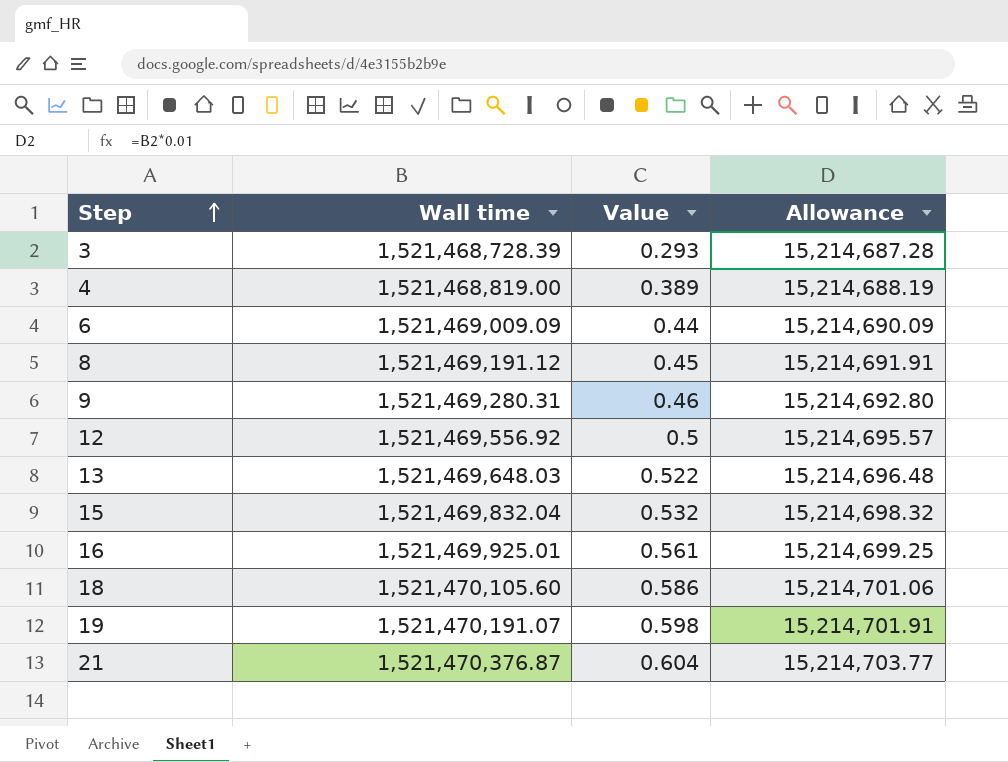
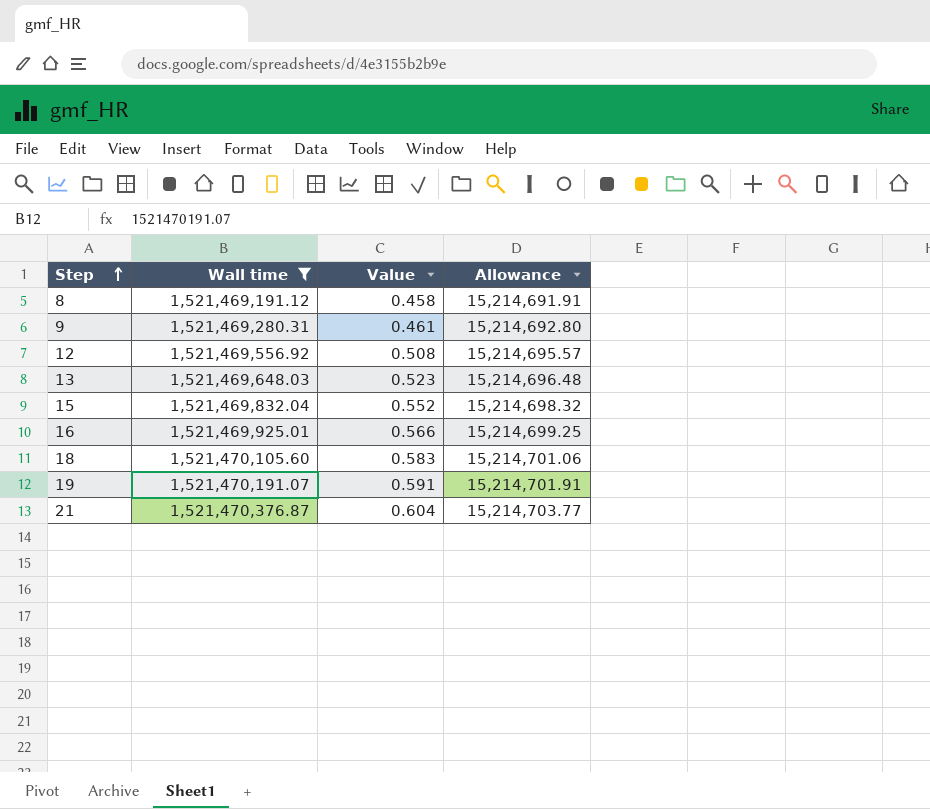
filter: none -> Wall time >= 1,521,469,191.12
8 | Value: 0.45 -> 0.458
9 | Value: 0.46 -> 0.461
12 | Value: 0.5 -> 0.508
13 | Value: 0.522 -> 0.523
15 | Value: 0.532 -> 0.552
16 | Value: 0.561 -> 0.566
18 | Value: 0.586 -> 0.583
19 | Value: 0.598 -> 0.591

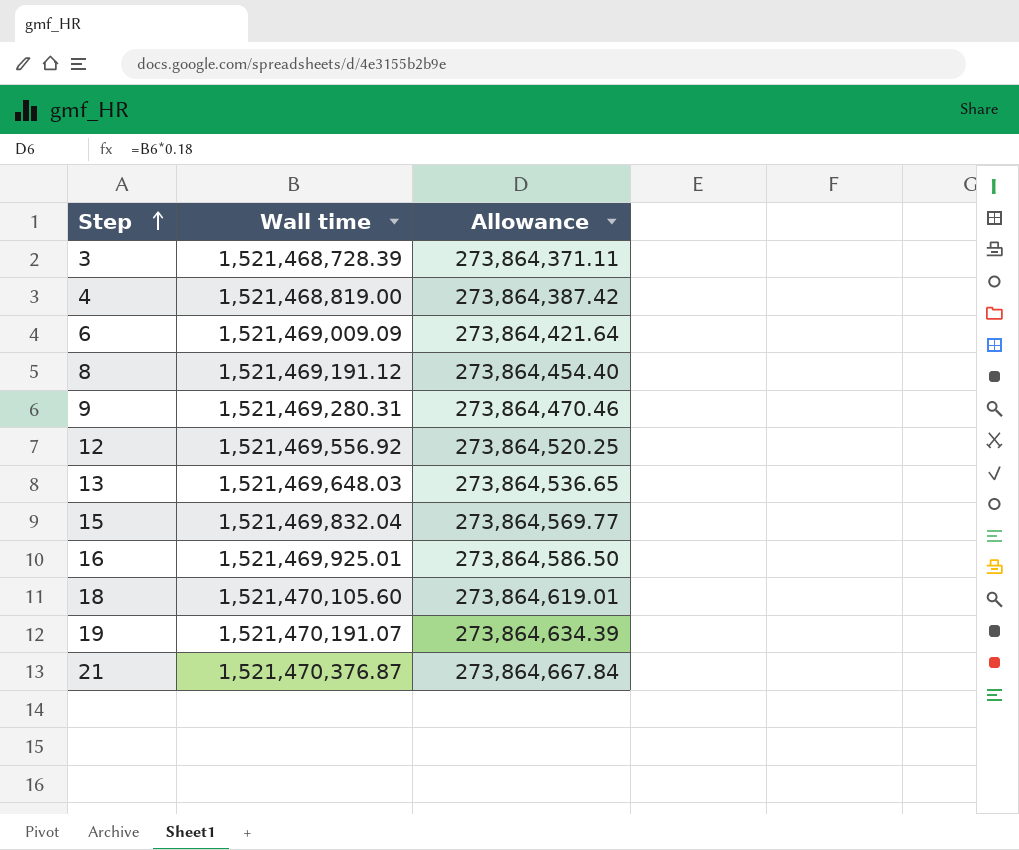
filter: Wall time >= 1,521,469,191.12 -> none
column Value | position: 3 -> none
column Allowance | formula: [Wall time] * 0.01 -> [Wall time] * 0.18

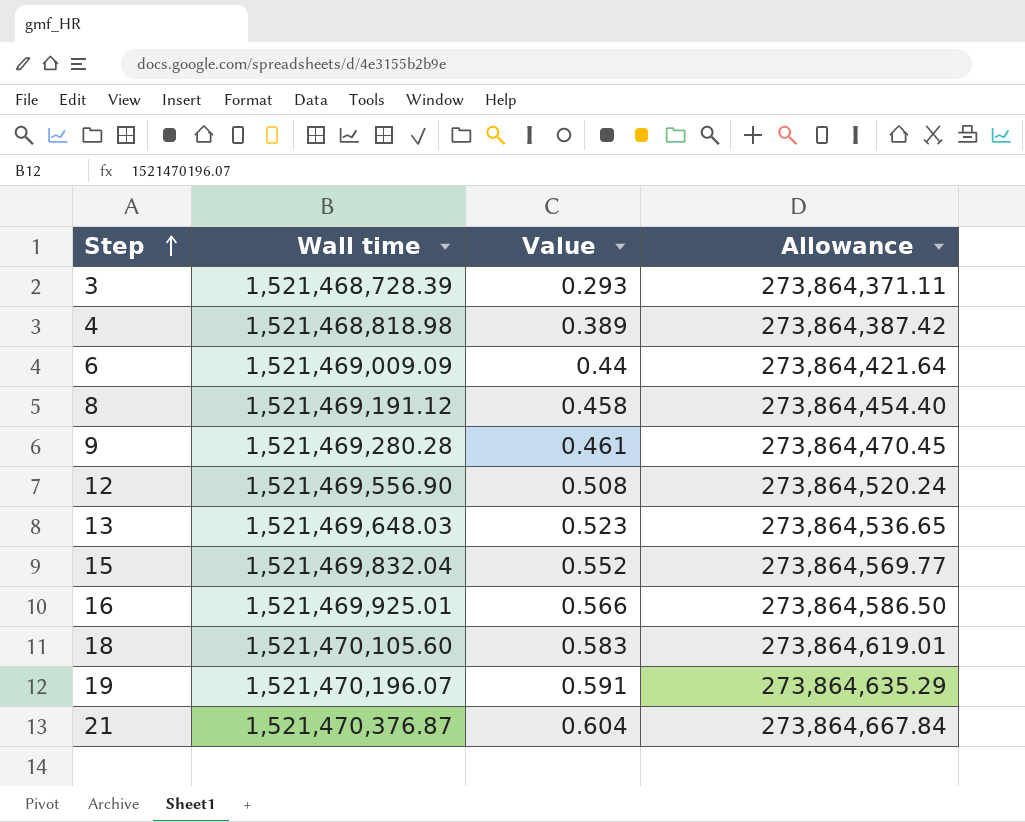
column Value | position: none -> 3
4 | Wall time: 1,521,468,819.00 -> 1,521,468,818.98
9 | Wall time: 1,521,469,280.31 -> 1,521,469,280.28
9 | Allowance: 273,864,470.46 -> 273,864,470.45
12 | Wall time: 1,521,469,556.92 -> 1,521,469,556.90
12 | Allowance: 273,864,520.25 -> 273,864,520.24
19 | Wall time: 1,521,470,191.07 -> 1,521,470,196.07
19 | Allowance: 273,864,634.39 -> 273,864,635.29

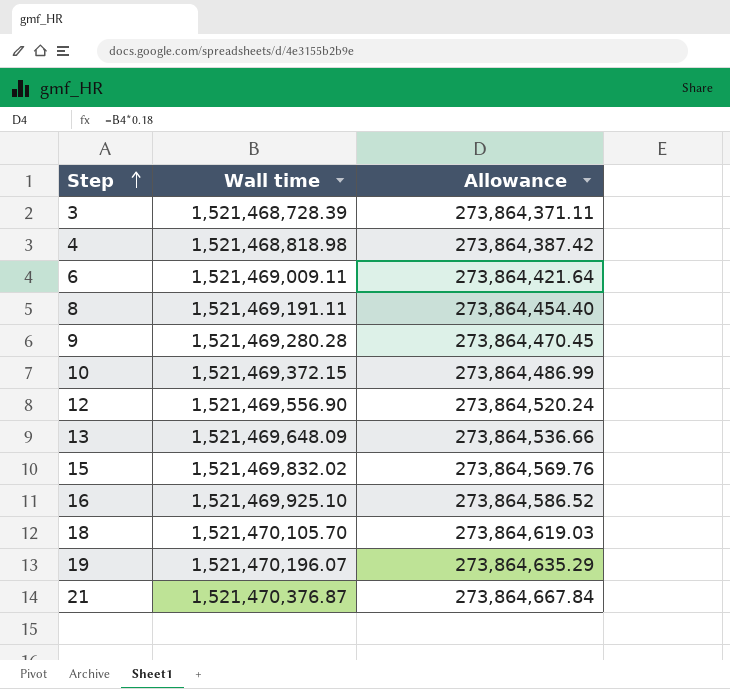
column Value | position: 3 -> none
6 | Wall time: 1,521,469,009.09 -> 1,521,469,009.11
8 | Wall time: 1,521,469,191.12 -> 1,521,469,191.11
row 10: none -> 1,521,469,372.15 | 273,864,486.99
13 | Wall time: 1,521,469,648.03 -> 1,521,469,648.09
13 | Allowance: 273,864,536.65 -> 273,864,536.66
15 | Wall time: 1,521,469,832.04 -> 1,521,469,832.02
15 | Allowance: 273,864,569.77 -> 273,864,569.76
16 | Wall time: 1,521,469,925.01 -> 1,521,469,925.10
16 | Allowance: 273,864,586.50 -> 273,864,586.52
18 | Wall time: 1,521,470,105.60 -> 1,521,470,105.70
18 | Allowance: 273,864,619.01 -> 273,864,619.03

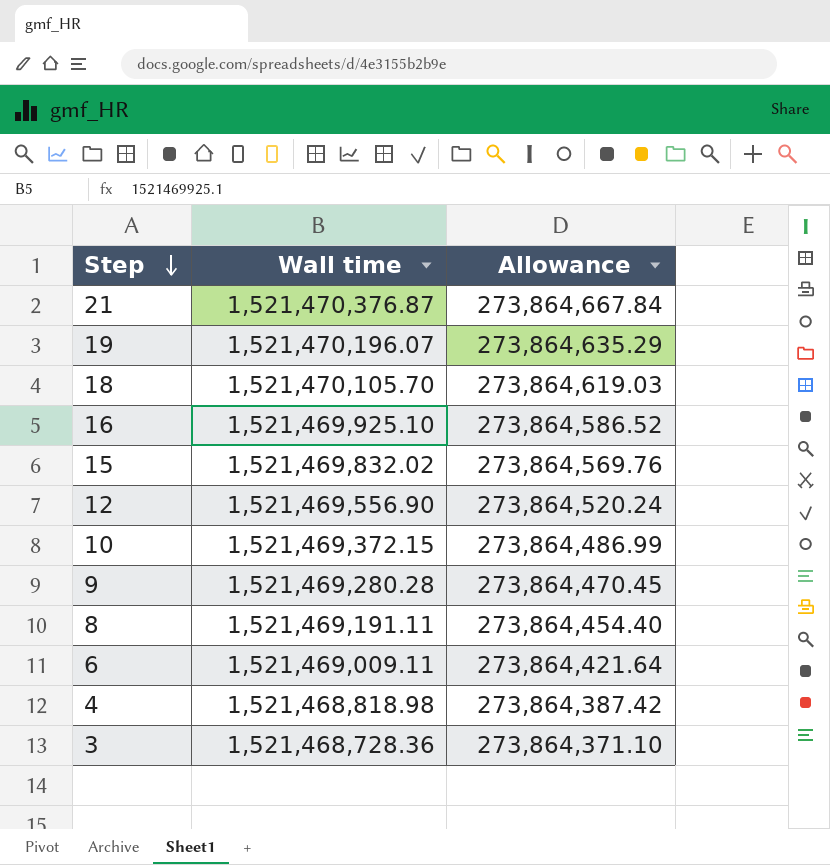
row order: Step ascending -> Step descending
row 13: 1,521,469,648.09 | 273,864,536.66 -> none
3 | Wall time: 1,521,468,728.39 -> 1,521,468,728.36
3 | Allowance: 273,864,371.11 -> 273,864,371.10

